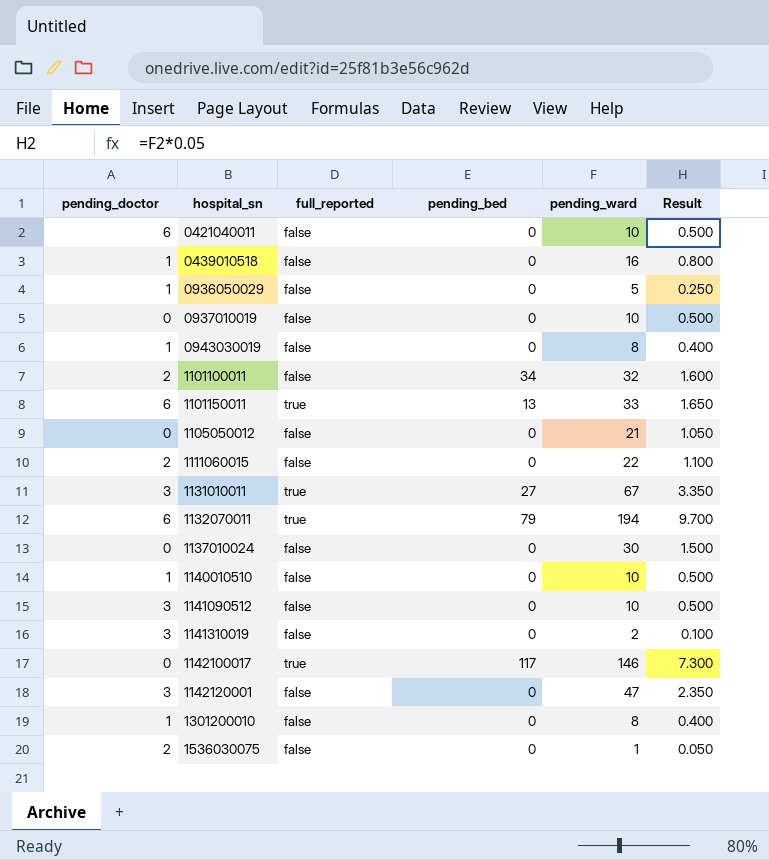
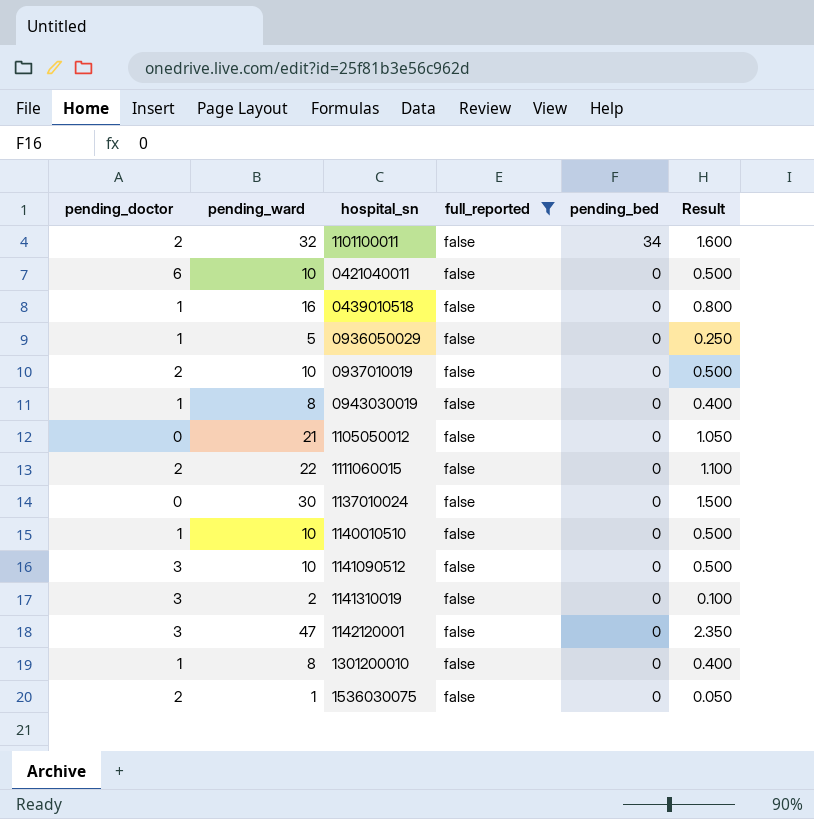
filter: none -> full_reported = false
row order: hospital_sn ascending -> pending_bed descending
column pending_ward | position: 5 -> 2
0937010019 | pending_doctor: 0 -> 2

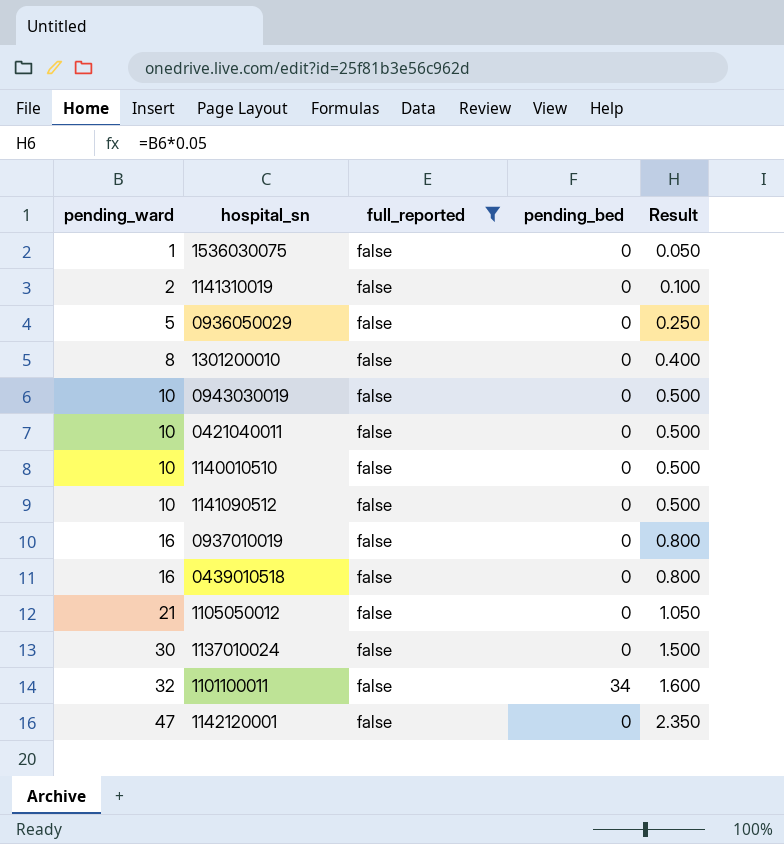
row order: pending_bed descending -> pending_ward ascending
column pending_doctor | position: 1 -> none
row 1111060015: 2 | 22 | false | 0 | 1.100 -> none
0943030019 | pending_ward: 8 -> 10
0943030019 | Result: 0.400 -> 0.500
0937010019 | pending_ward: 10 -> 16
0937010019 | Result: 0.500 -> 0.800

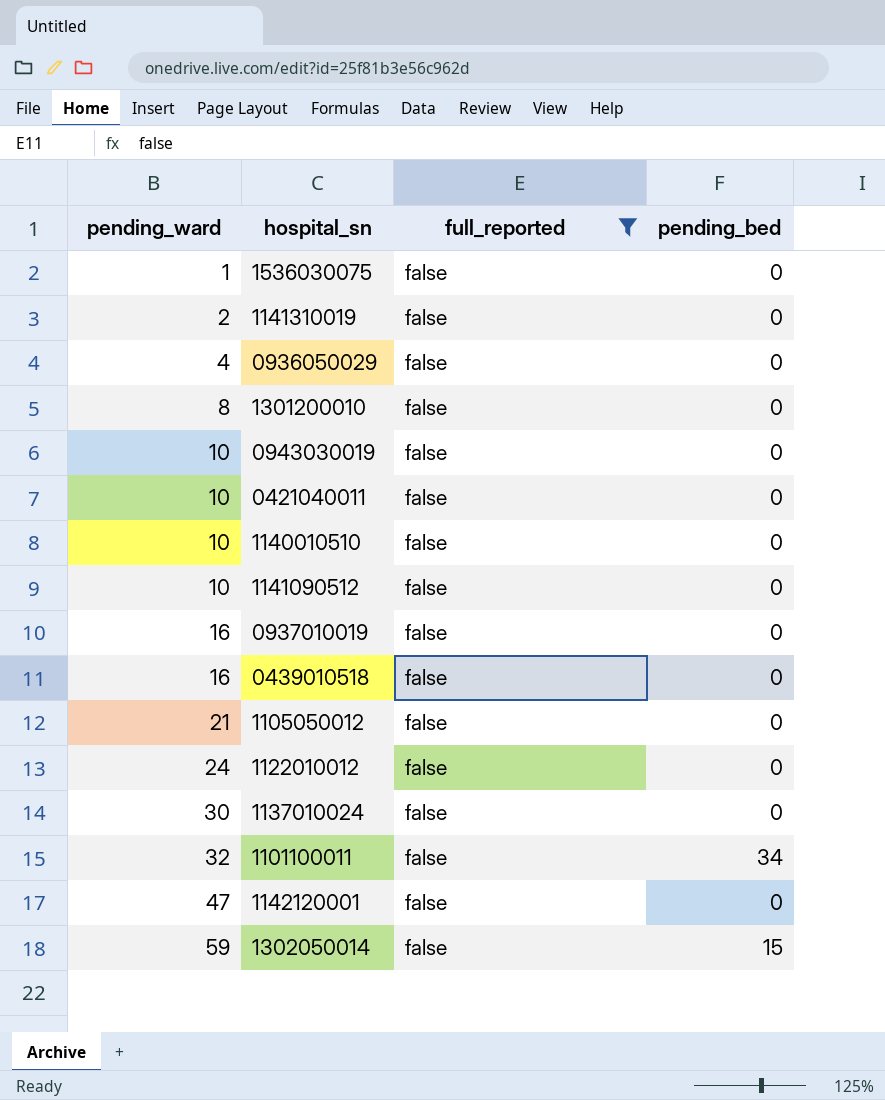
column Result | formula: [pending_ward] * 0.05 -> none
0936050029 | pending_ward: 5 -> 4
row 1122010012: none -> 24 | false | 0
row 1302050014: none -> 59 | false | 15

